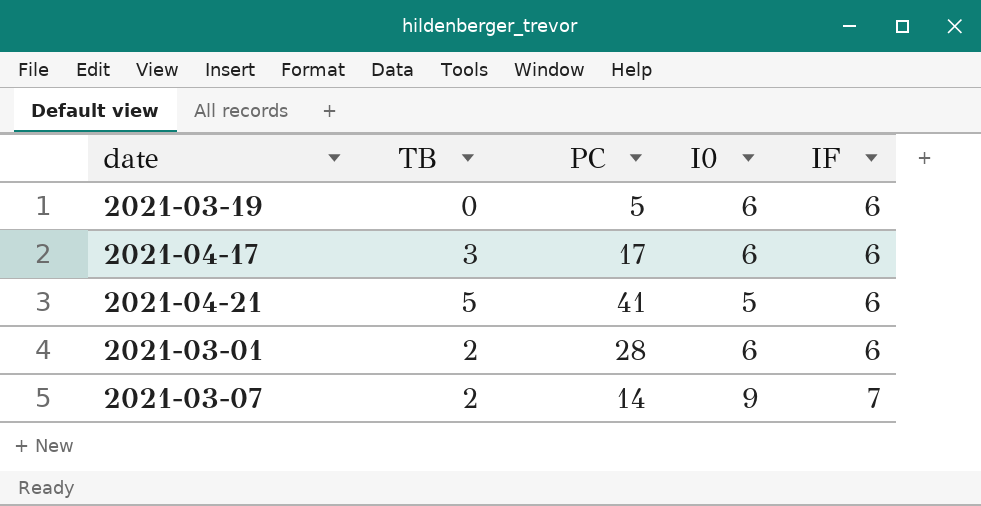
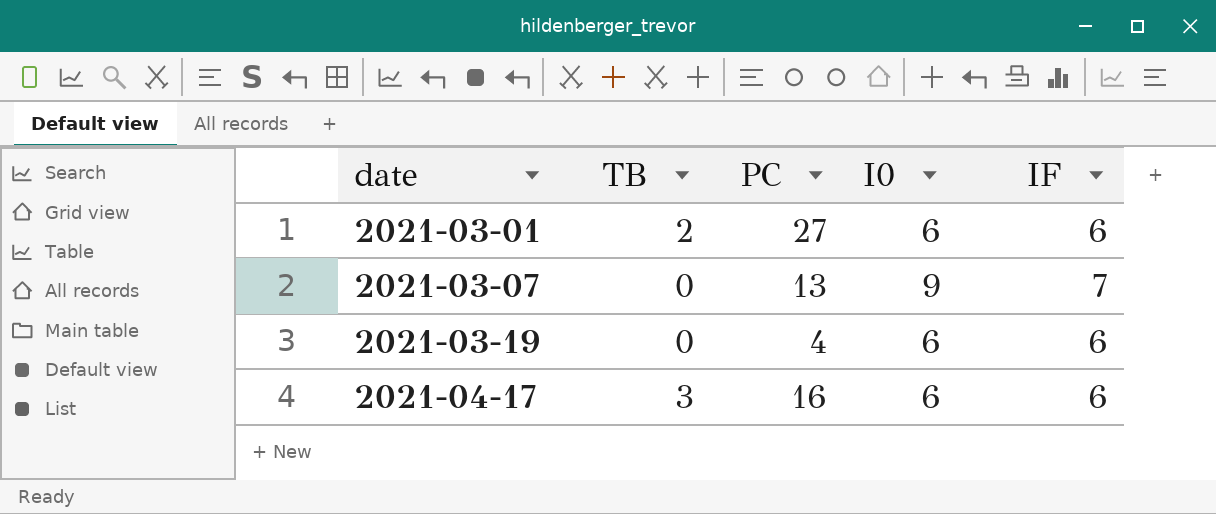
row order: IF ascending -> date ascending
row 2021-04-21: 5 | 41 | 5 | 6 -> none
2021-03-01 | PC: 28 -> 27
2021-03-07 | TB: 2 -> 0
2021-03-07 | PC: 14 -> 13
2021-03-19 | PC: 5 -> 4
2021-04-17 | PC: 17 -> 16

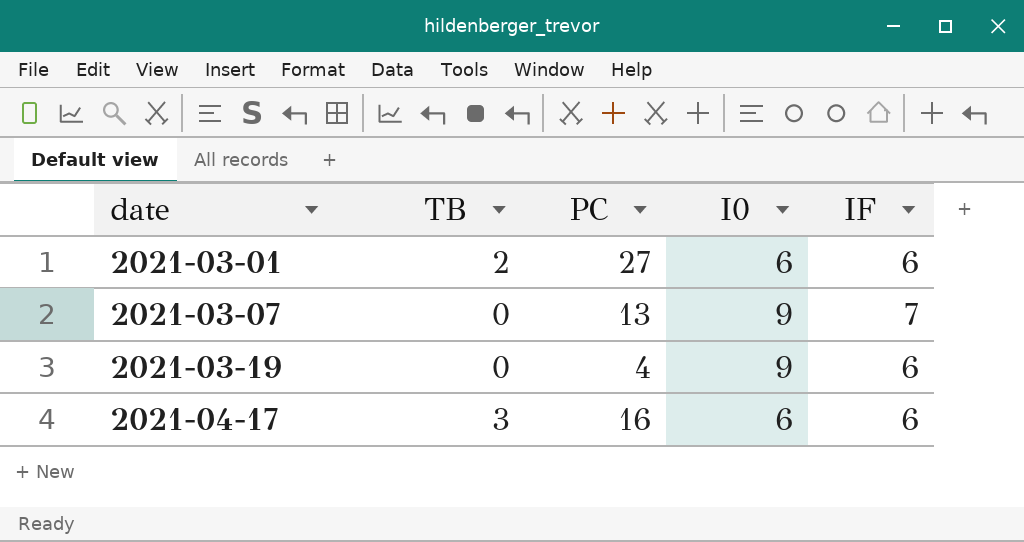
2021-03-19 | I0: 6 -> 9

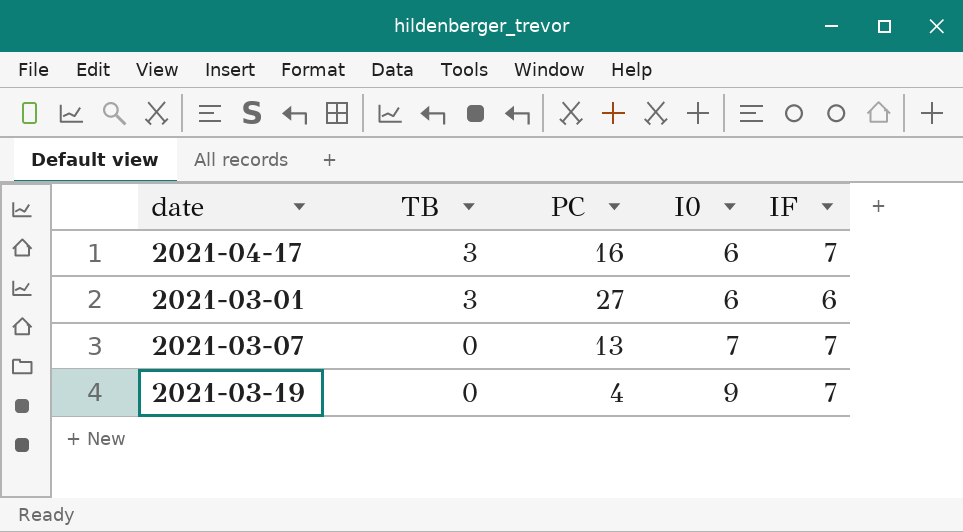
row order: date ascending -> TB descending
2021-04-17 | IF: 6 -> 7
2021-03-01 | TB: 2 -> 3
2021-03-07 | I0: 9 -> 7
2021-03-19 | IF: 6 -> 7

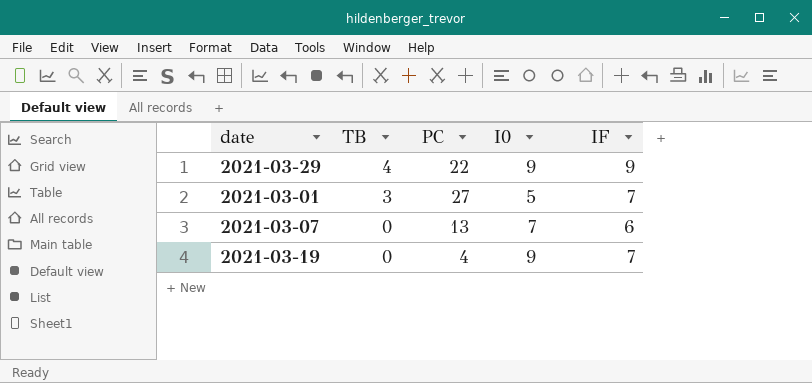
row 2021-04-17: 3 | 16 | 6 | 7 -> none
row 2021-03-29: none -> 4 | 22 | 9 | 9
2021-03-01 | I0: 6 -> 5
2021-03-01 | IF: 6 -> 7
2021-03-07 | IF: 7 -> 6

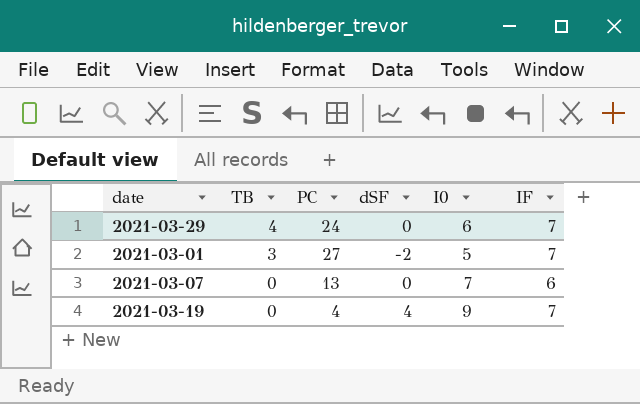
column dSF | position: none -> 4
2021-03-29 | PC: 22 -> 24
2021-03-29 | I0: 9 -> 6
2021-03-29 | IF: 9 -> 7

